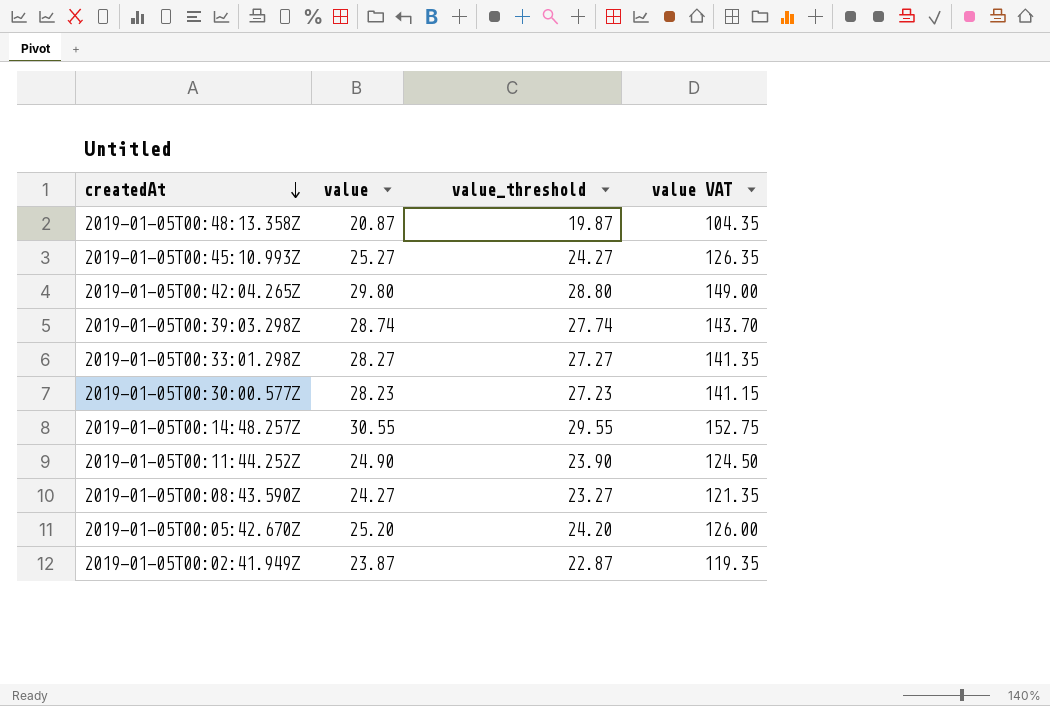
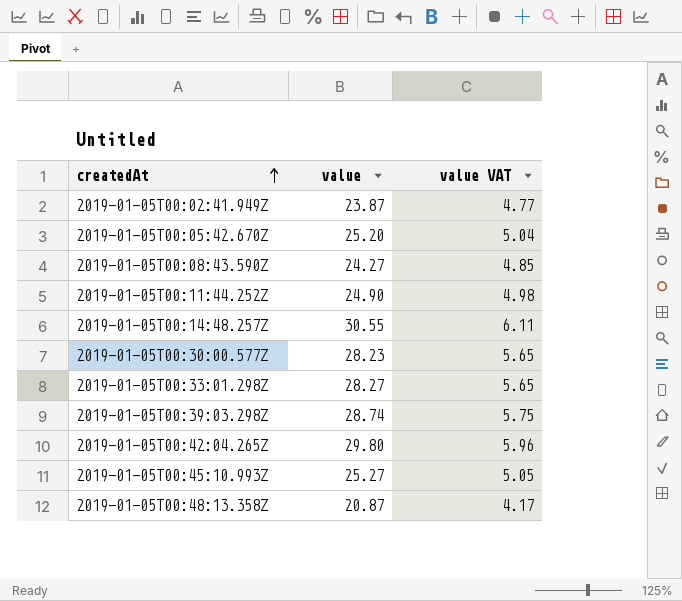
row order: createdAt descending -> createdAt ascending
column value_threshold | formula: [value] - 1 -> none
column value VAT | formula: [value] * 5 -> [value] * 0.2

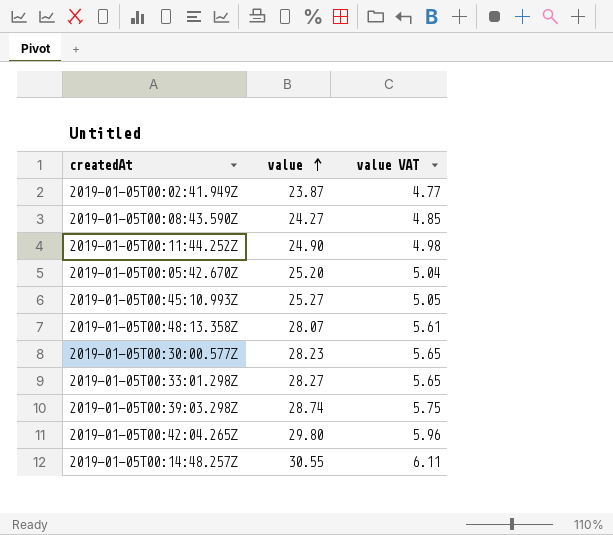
row order: createdAt ascending -> value ascending
2019-01-05T00:48:13.358Z | value: 20.87 -> 28.07
2019-01-05T00:48:13.358Z | value VAT: 4.17 -> 5.61

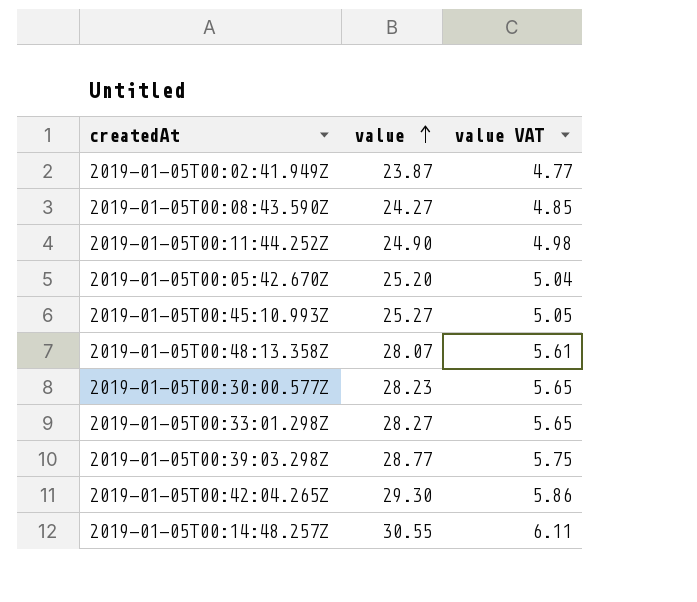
2019-01-05T00:39:03.298Z | value: 28.74 -> 28.77
2019-01-05T00:42:04.265Z | value: 29.80 -> 29.30
2019-01-05T00:42:04.265Z | value VAT: 5.96 -> 5.86

